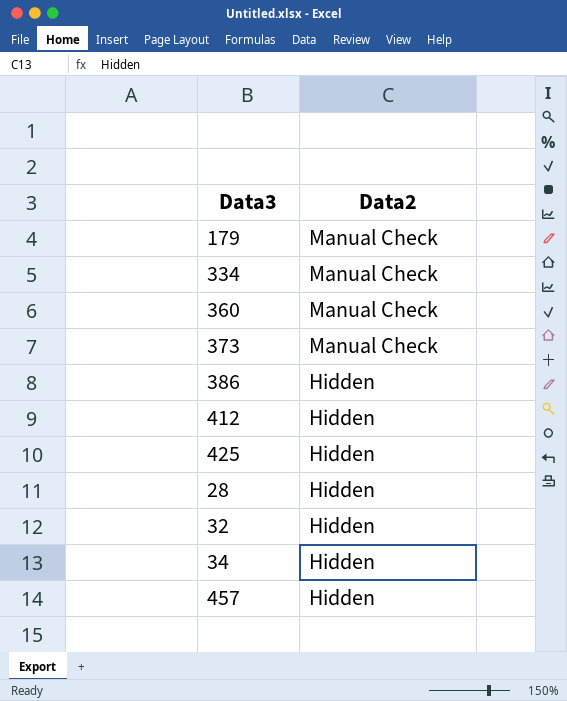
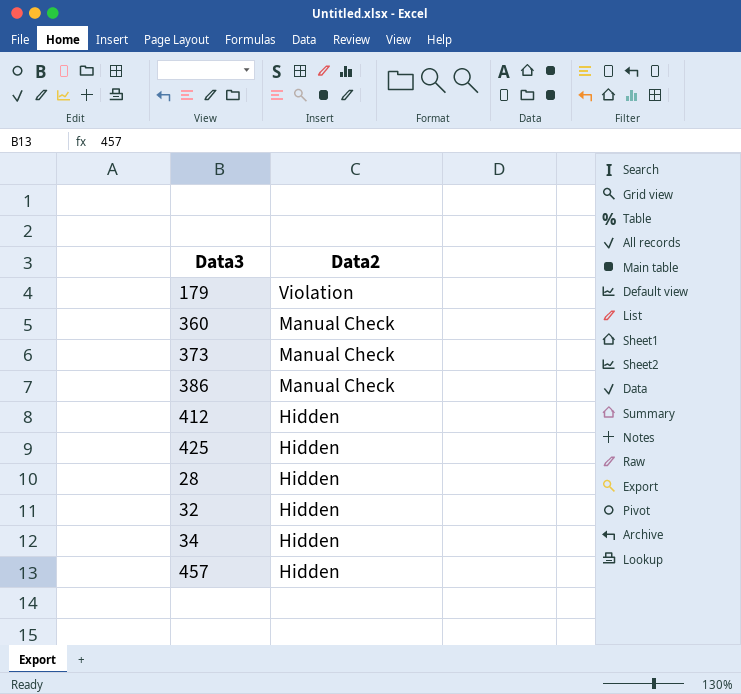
row 334: Manual Check -> none
179 | Data2: Manual Check -> Violation
386 | Data2: Hidden -> Manual Check

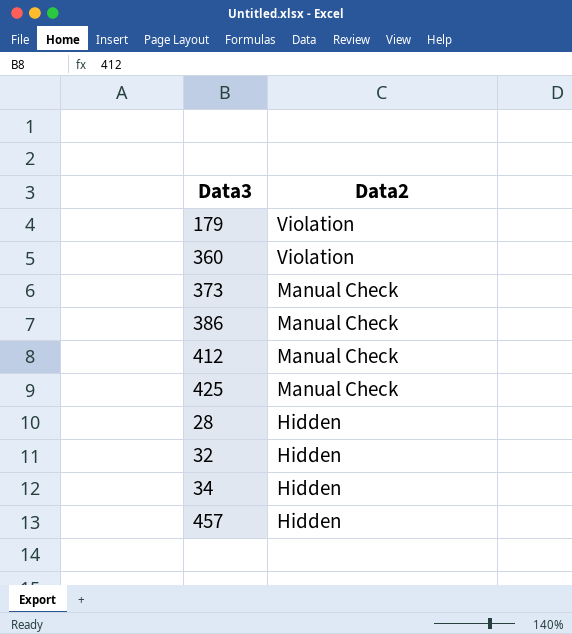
360 | Data2: Manual Check -> Violation
412 | Data2: Hidden -> Manual Check
425 | Data2: Hidden -> Manual Check

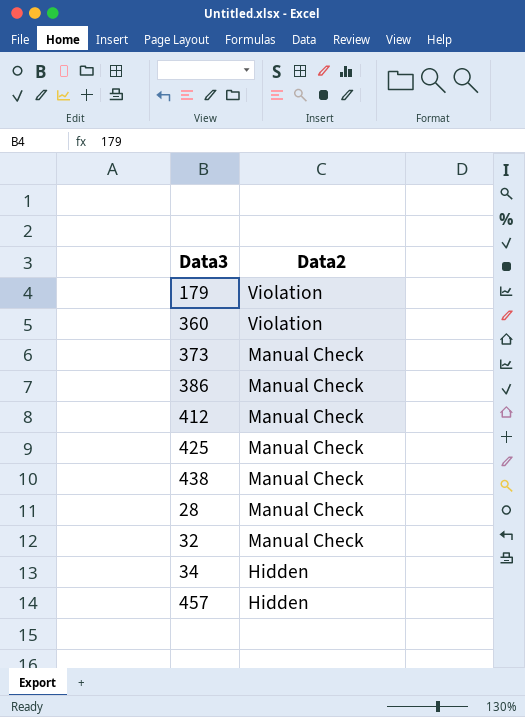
row 438: none -> Manual Check
28 | Data2: Hidden -> Manual Check
32 | Data2: Hidden -> Manual Check

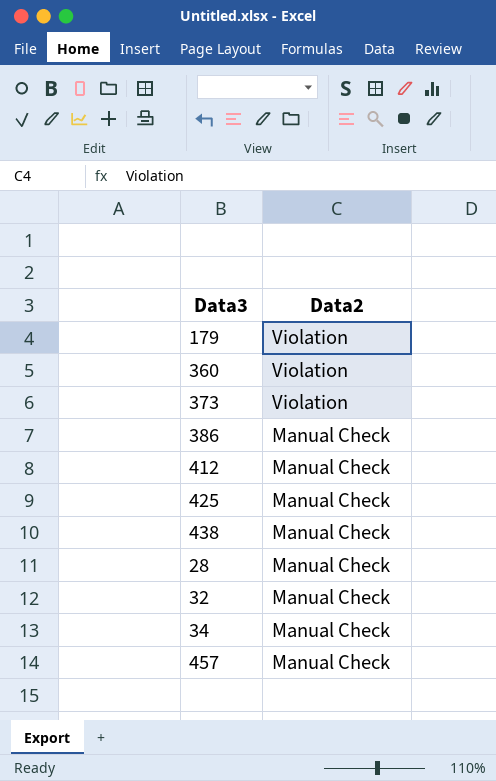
373 | Data2: Manual Check -> Violation
34 | Data2: Hidden -> Manual Check
457 | Data2: Hidden -> Manual Check

